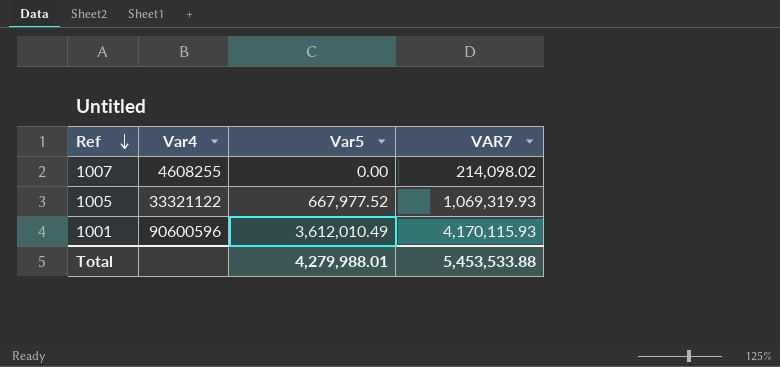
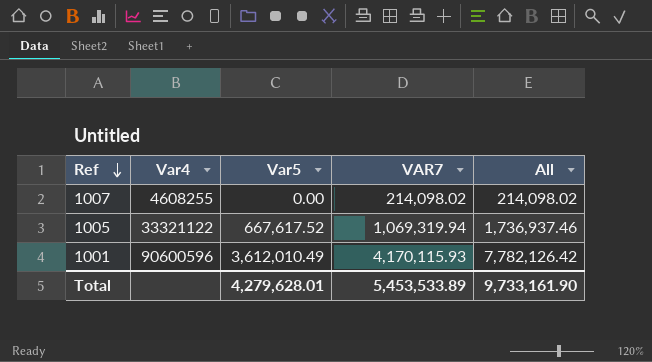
column All | formula: none -> [Var5] + [VAR7]
1005 | Var5: 667,977.52 -> 667,617.52
1005 | VAR7: 1,069,319.93 -> 1,069,319.94
Total | Var5: 4,279,988.01 -> 4,279,628.01
Total | VAR7: 5,453,533.88 -> 5,453,533.89

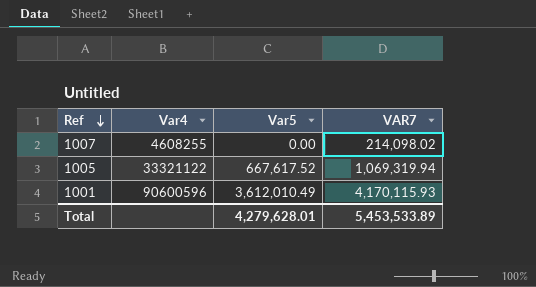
column All | formula: [Var5] + [VAR7] -> none

